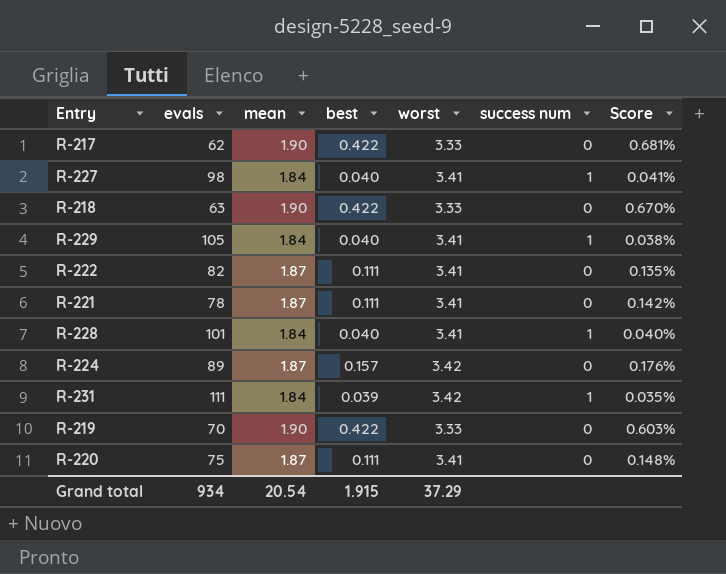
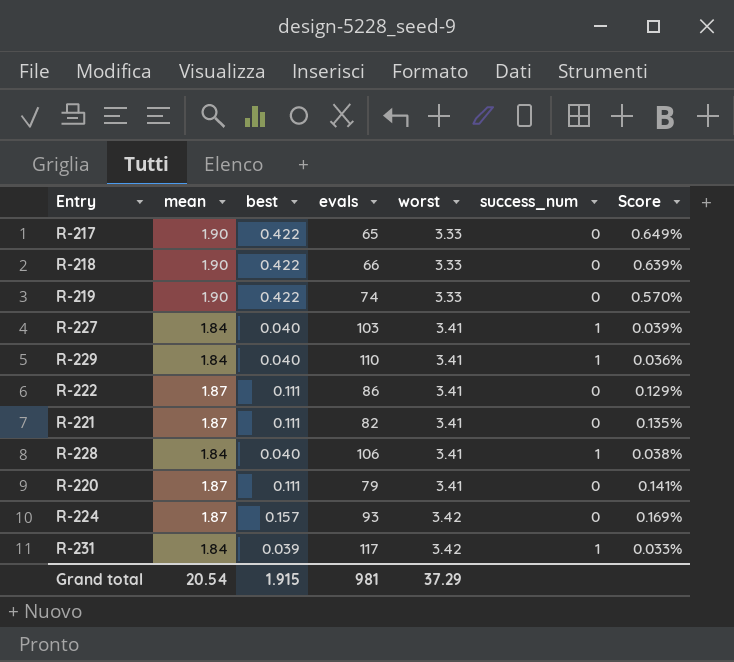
row order: none -> worst ascending
column evals | position: 2 -> 4
column name: success num -> success_num
R-217 | evals: 62 -> 65
R-217 | Score: 0.681% -> 0.649%
R-218 | evals: 63 -> 66
R-218 | Score: 0.670% -> 0.639%
R-219 | evals: 70 -> 74
R-219 | Score: 0.603% -> 0.570%
R-227 | evals: 98 -> 103
R-227 | Score: 0.041% -> 0.039%
R-229 | evals: 105 -> 110
R-229 | Score: 0.038% -> 0.036%
R-222 | evals: 82 -> 86
R-222 | Score: 0.135% -> 0.129%
R-221 | evals: 78 -> 82
R-221 | Score: 0.142% -> 0.135%
R-228 | evals: 101 -> 106
R-228 | Score: 0.040% -> 0.038%
R-220 | evals: 75 -> 79
R-220 | Score: 0.148% -> 0.141%
R-224 | evals: 89 -> 93
R-224 | Score: 0.176% -> 0.169%
R-231 | evals: 111 -> 117
R-231 | Score: 0.035% -> 0.033%
Grand total | evals: 934 -> 981

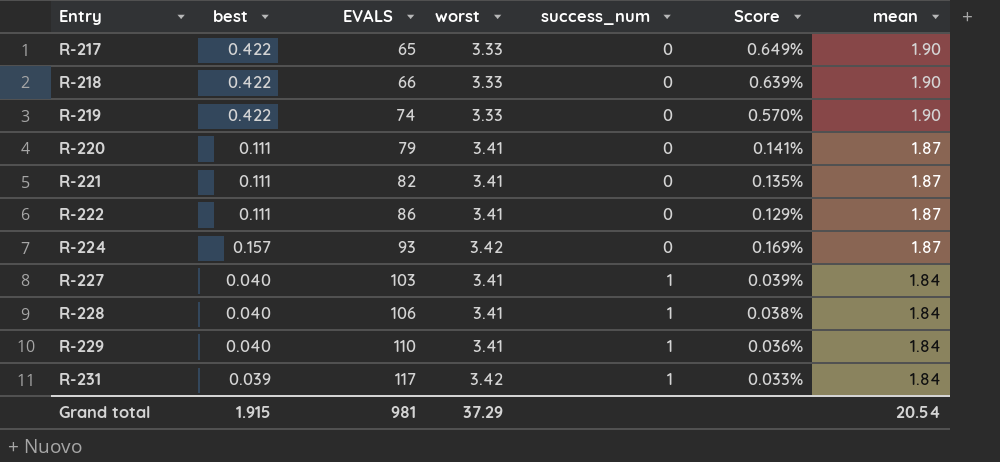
row order: worst ascending -> Entry ascending
column name: evals -> EVALS
column mean | position: 2 -> 7

